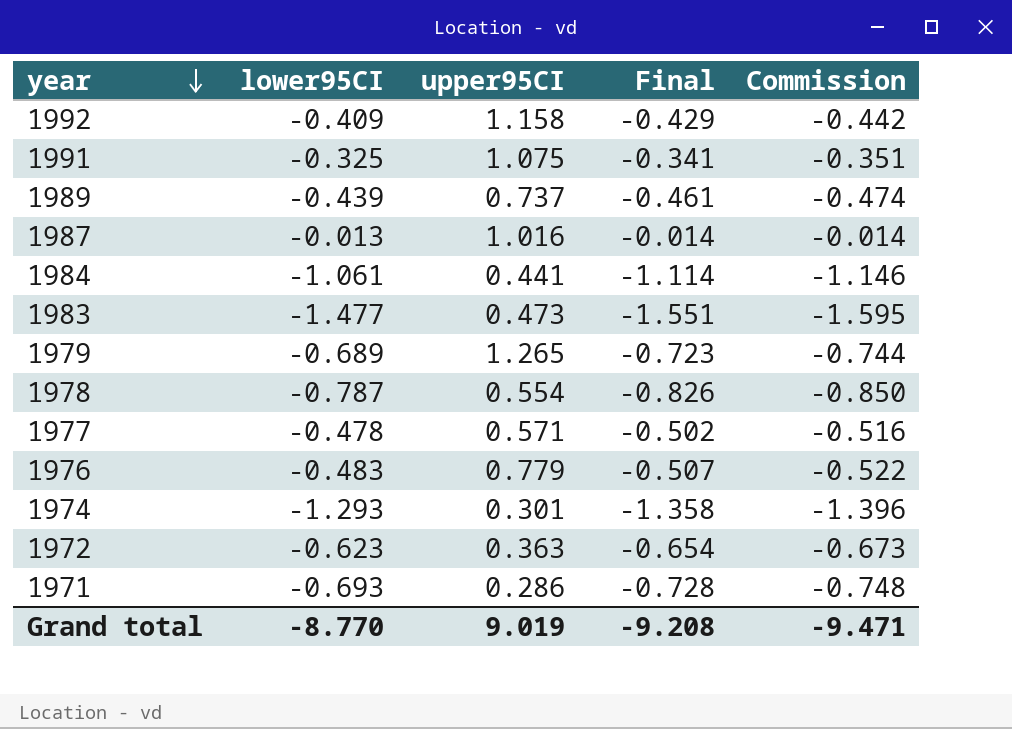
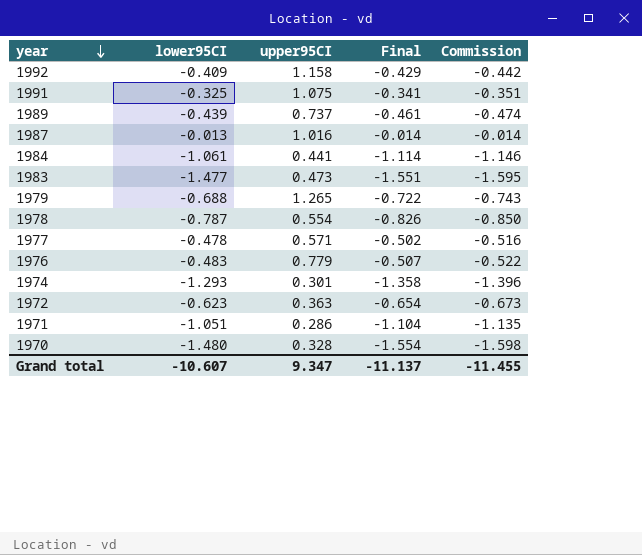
1979 | lower95CI: -0.689 -> -0.688
1979 | Final: -0.723 -> -0.722
1979 | Commission: -0.744 -> -0.743
1971 | lower95CI: -0.693 -> -1.051
1971 | Final: -0.728 -> -1.104
1971 | Commission: -0.748 -> -1.135
row 1970: none -> -1.480 | 0.328 | -1.554 | -1.598
Grand total | lower95CI: -8.770 -> -10.607
Grand total | upper95CI: 9.019 -> 9.347
Grand total | Final: -9.208 -> -11.137
Grand total | Commission: -9.471 -> -11.455

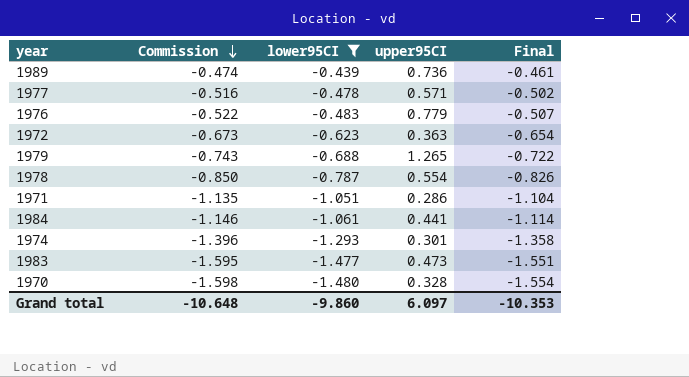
filter: none -> lower95CI <= -0.439
row order: year descending -> Commission descending
column Commission | position: 5 -> 2
1989 | upper95CI: 0.737 -> 0.736
Grand total | Commission: -11.455 -> -10.648
Grand total | lower95CI: -10.607 -> -9.860
Grand total | upper95CI: 9.347 -> 6.097
Grand total | Final: -11.137 -> -10.353

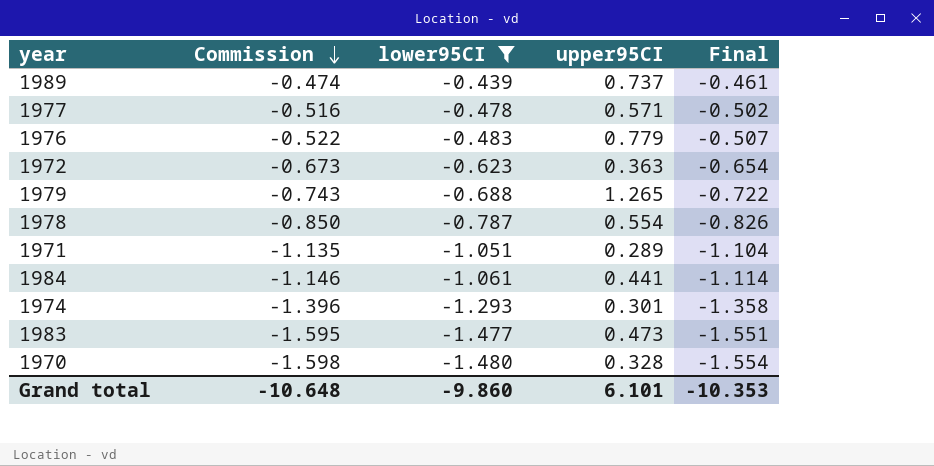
1989 | upper95CI: 0.736 -> 0.737
1971 | upper95CI: 0.286 -> 0.289
Grand total | upper95CI: 6.097 -> 6.101

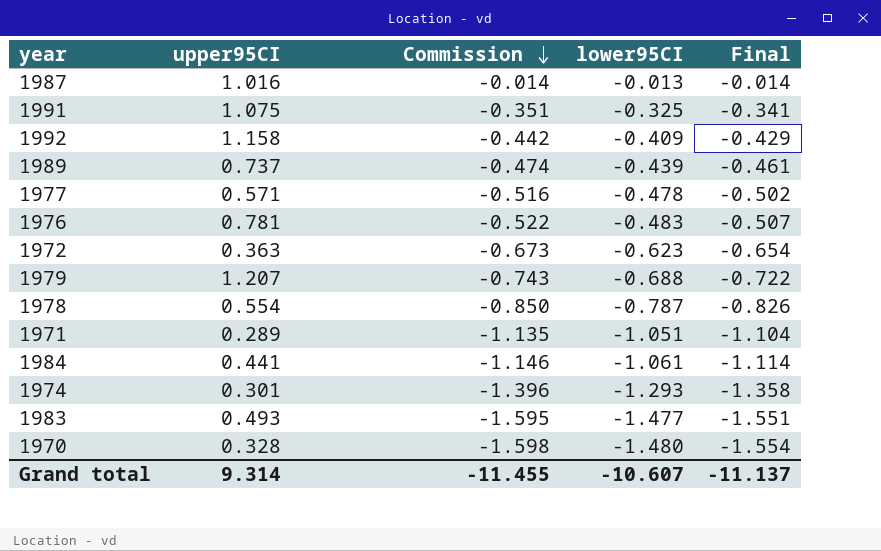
filter: lower95CI <= -0.439 -> none
column upper95CI | position: 4 -> 2
1976 | upper95CI: 0.779 -> 0.781
1979 | upper95CI: 1.265 -> 1.207
1983 | upper95CI: 0.473 -> 0.493
Grand total | upper95CI: 6.101 -> 9.314
Grand total | Commission: -10.648 -> -11.455
Grand total | lower95CI: -9.860 -> -10.607
Grand total | Final: -10.353 -> -11.137

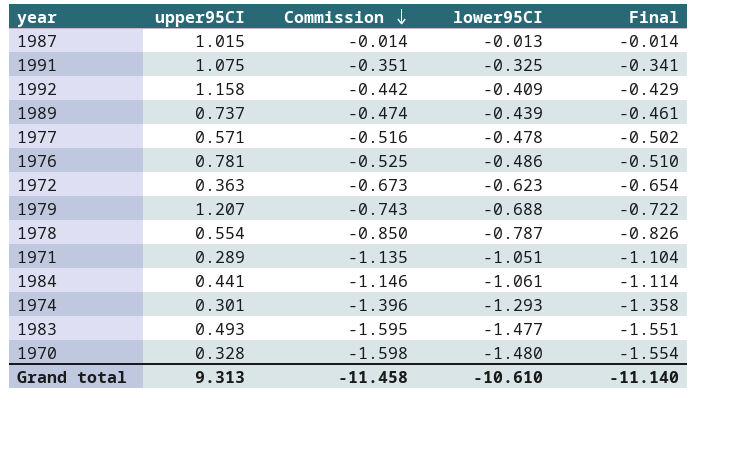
1987 | upper95CI: 1.016 -> 1.015
1976 | Commission: -0.522 -> -0.525
1976 | lower95CI: -0.483 -> -0.486
1976 | Final: -0.507 -> -0.510
Grand total | upper95CI: 9.314 -> 9.313
Grand total | Commission: -11.455 -> -11.458
Grand total | lower95CI: -10.607 -> -10.610
Grand total | Final: -11.137 -> -11.140

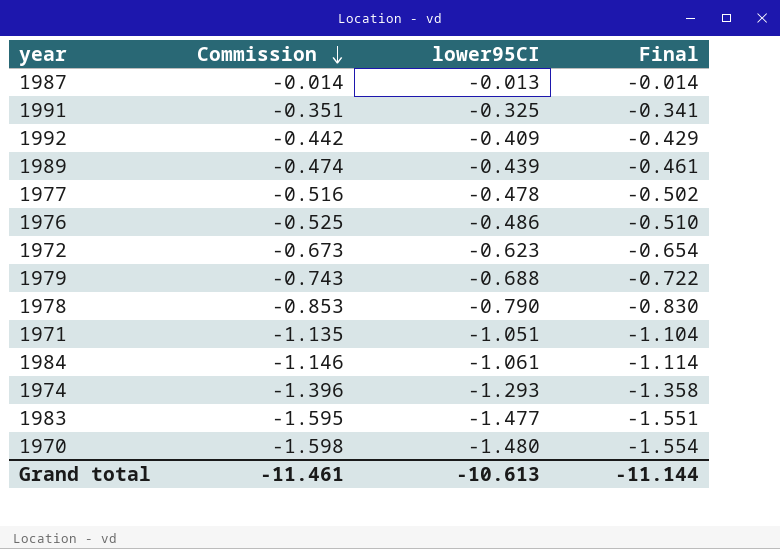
column upper95CI | position: 2 -> none
1978 | Commission: -0.850 -> -0.853
1978 | lower95CI: -0.787 -> -0.790
1978 | Final: -0.826 -> -0.830
Grand total | Commission: -11.458 -> -11.461
Grand total | lower95CI: -10.610 -> -10.613
Grand total | Final: -11.140 -> -11.144

